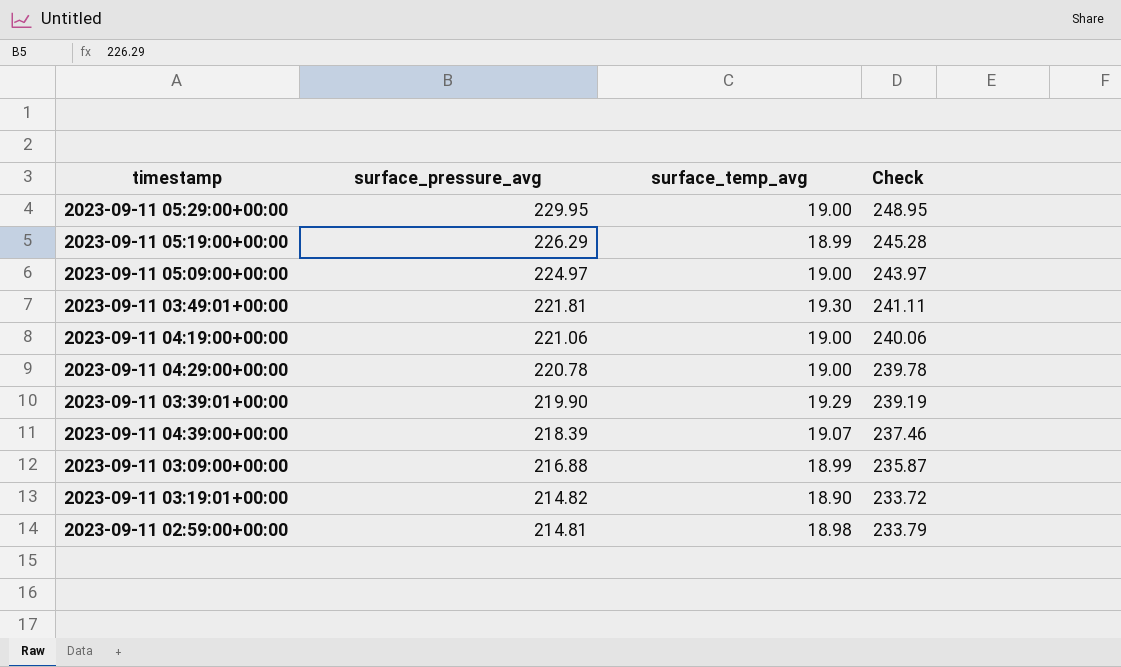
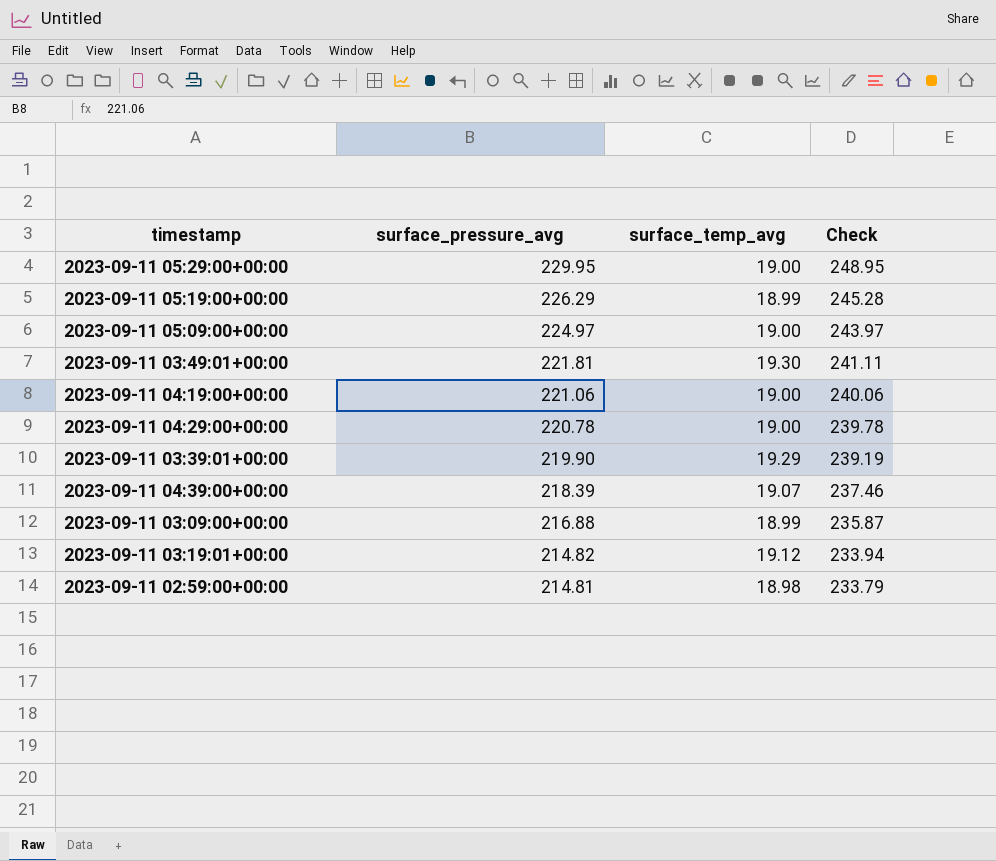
2023-09-11 03:19:01+00:00 | surface_temp_avg: 18.90 -> 19.12
2023-09-11 03:19:01+00:00 | Check: 233.72 -> 233.94

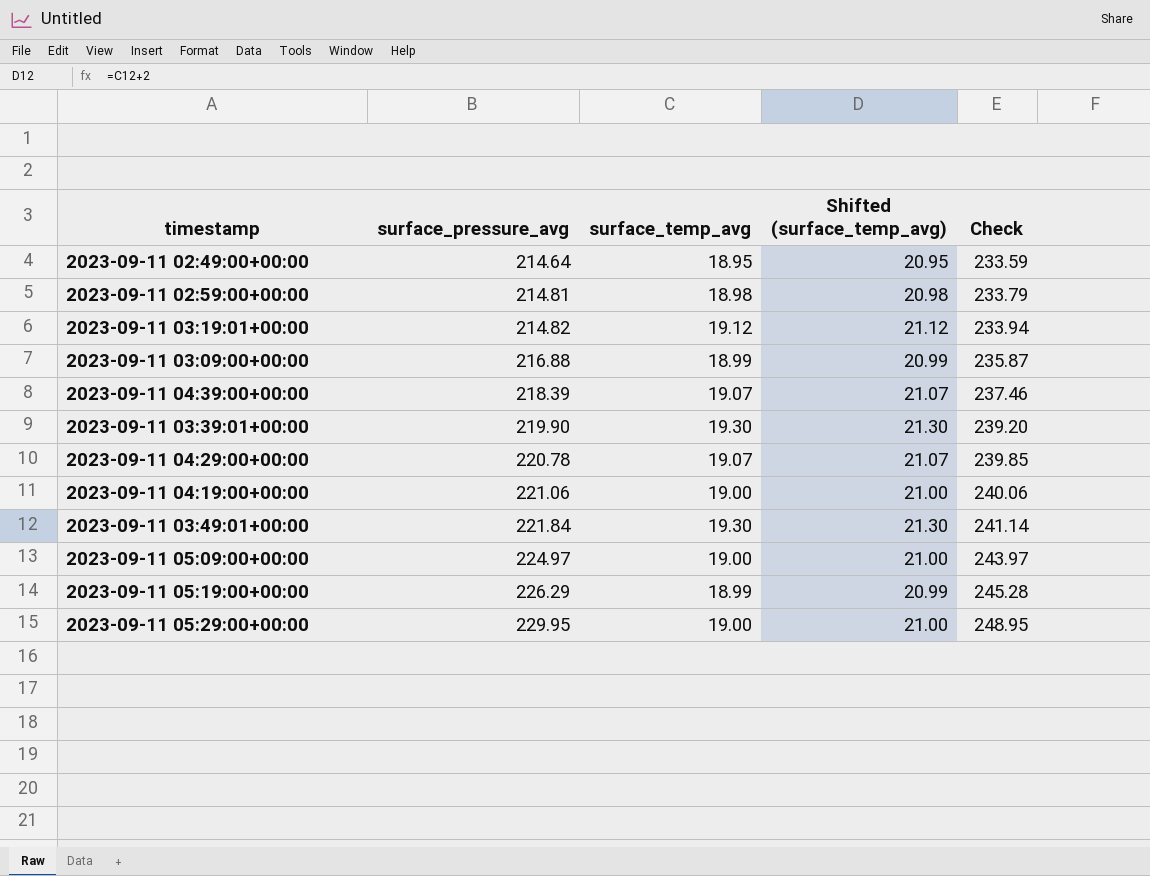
row order: surface_pressure_avg descending -> surface_pressure_avg ascending
column Shifted (surface_temp_avg) | formula: none -> [surface_temp_avg] + 2
row 2023-09-11 02:49:00+00:00: none -> 214.64 | 18.95 | 20.95 | 233.59
2023-09-11 03:39:01+00:00 | surface_temp_avg: 19.29 -> 19.30
2023-09-11 03:39:01+00:00 | Check: 239.19 -> 239.20
2023-09-11 04:29:00+00:00 | surface_temp_avg: 19.00 -> 19.07
2023-09-11 04:29:00+00:00 | Check: 239.78 -> 239.85
2023-09-11 03:49:01+00:00 | surface_pressure_avg: 221.81 -> 221.84
2023-09-11 03:49:01+00:00 | Check: 241.11 -> 241.14

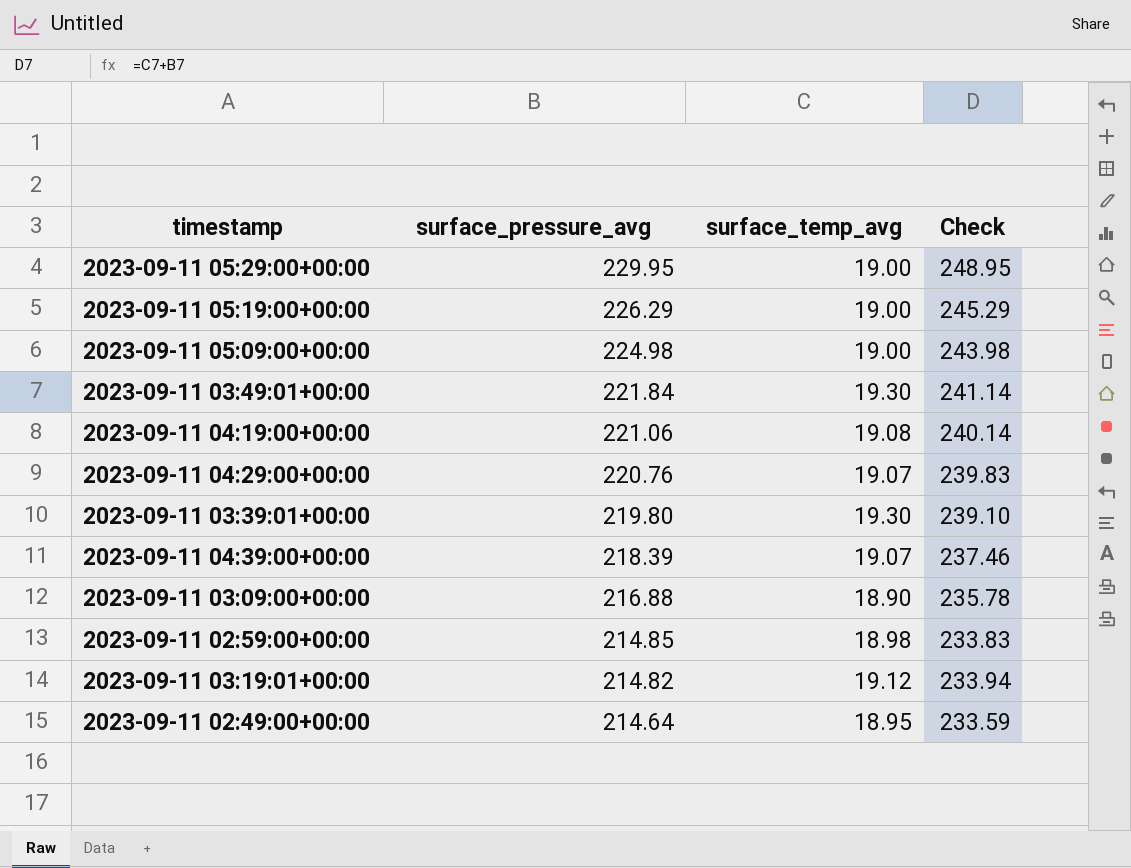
row order: surface_pressure_avg ascending -> surface_pressure_avg descending
column Shifted (surface_temp_avg) | formula: [surface_temp_avg] + 2 -> none
2023-09-11 05:19:00+00:00 | surface_temp_avg: 18.99 -> 19.00
2023-09-11 05:19:00+00:00 | Check: 245.28 -> 245.29
2023-09-11 05:09:00+00:00 | surface_pressure_avg: 224.97 -> 224.98
2023-09-11 05:09:00+00:00 | Check: 243.97 -> 243.98
2023-09-11 04:19:00+00:00 | surface_temp_avg: 19.00 -> 19.08
2023-09-11 04:19:00+00:00 | Check: 240.06 -> 240.14
2023-09-11 04:29:00+00:00 | surface_pressure_avg: 220.78 -> 220.76
2023-09-11 04:29:00+00:00 | Check: 239.85 -> 239.83
2023-09-11 03:39:01+00:00 | surface_pressure_avg: 219.90 -> 219.80
2023-09-11 03:39:01+00:00 | Check: 239.20 -> 239.10
2023-09-11 03:09:00+00:00 | surface_temp_avg: 18.99 -> 18.90
2023-09-11 03:09:00+00:00 | Check: 235.87 -> 235.78
2023-09-11 02:59:00+00:00 | surface_pressure_avg: 214.81 -> 214.85
2023-09-11 02:59:00+00:00 | Check: 233.79 -> 233.83

